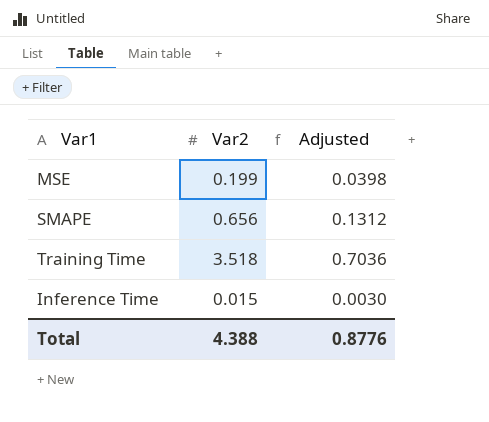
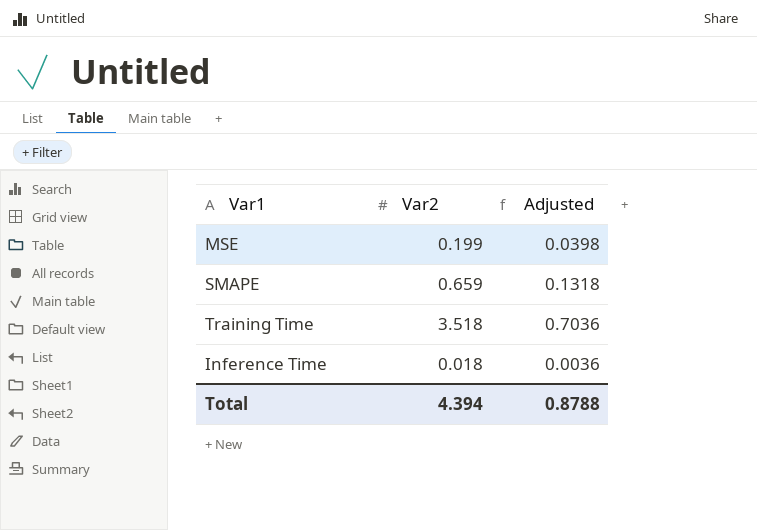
SMAPE | Var2: 0.656 -> 0.659
SMAPE | Adjusted: 0.1312 -> 0.1318
Inference Time | Var2: 0.015 -> 0.018
Inference Time | Adjusted: 0.0030 -> 0.0036
Total | Var2: 4.388 -> 4.394
Total | Adjusted: 0.8776 -> 0.8788

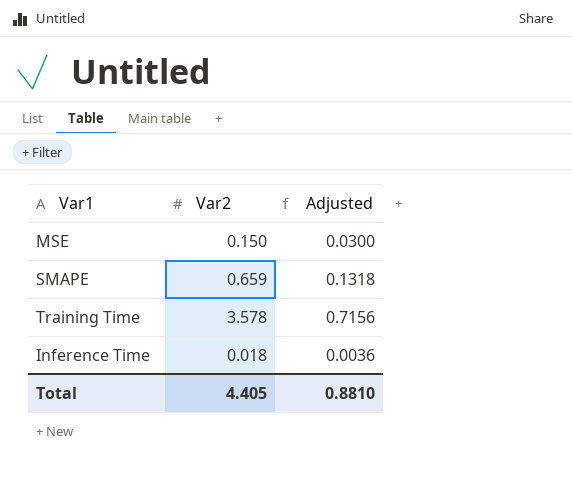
MSE | Var2: 0.199 -> 0.150
MSE | Adjusted: 0.0398 -> 0.0300
Training Time | Var2: 3.518 -> 3.578
Training Time | Adjusted: 0.7036 -> 0.7156
Total | Var2: 4.394 -> 4.405
Total | Adjusted: 0.8788 -> 0.8810

